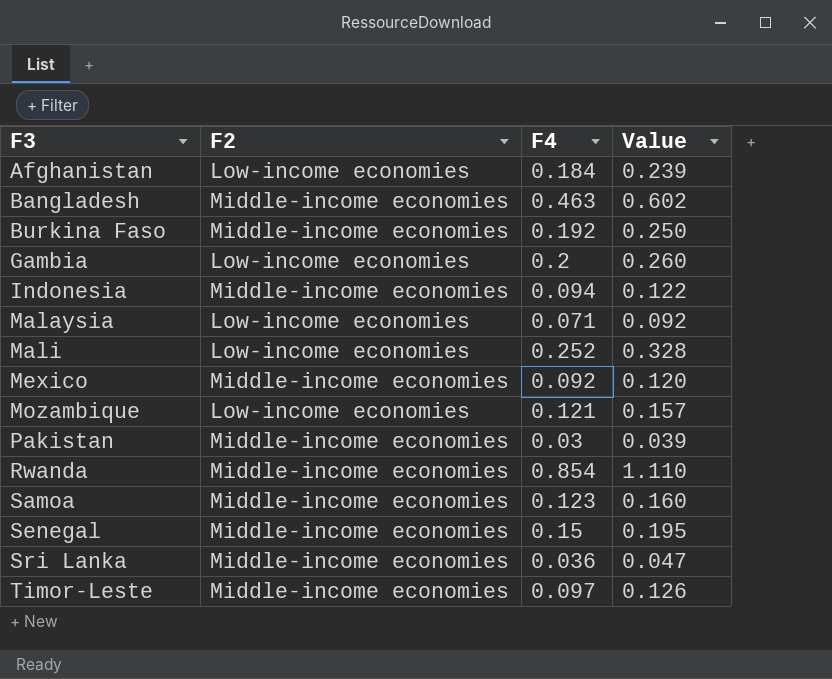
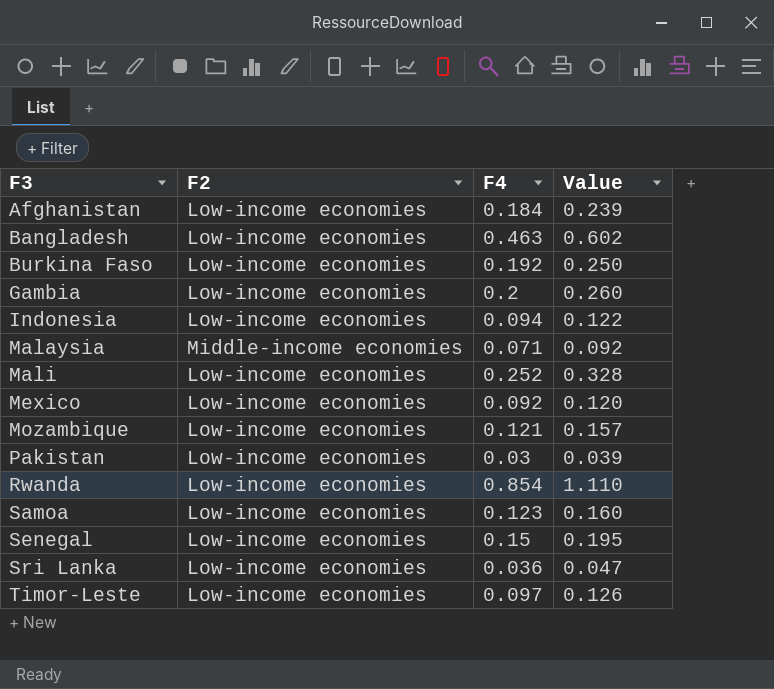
Bangladesh | F2: Middle-income economies -> Low-income economies
Burkina Faso | F2: Middle-income economies -> Low-income economies
Indonesia | F2: Middle-income economies -> Low-income economies
Malaysia | F2: Low-income economies -> Middle-income economies
Mexico | F2: Middle-income economies -> Low-income economies
Pakistan | F2: Middle-income economies -> Low-income economies
Rwanda | F2: Middle-income economies -> Low-income economies
Samoa | F2: Middle-income economies -> Low-income economies
Senegal | F2: Middle-income economies -> Low-income economies
Sri Lanka | F2: Middle-income economies -> Low-income economies
Timor-Leste | F2: Middle-income economies -> Low-income economies

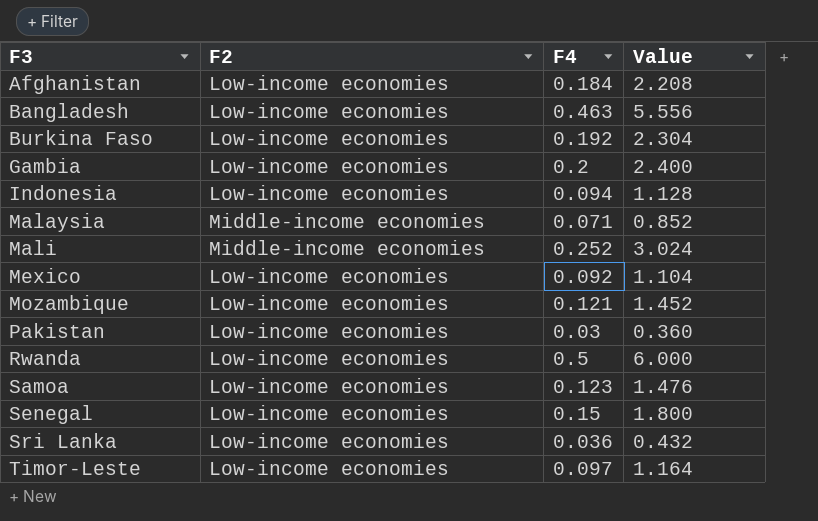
column Value | formula: [F4] * 1.3 -> [F4] * 12
Mali | F2: Low-income economies -> Middle-income economies
Rwanda | F4: 0.854 -> 0.5

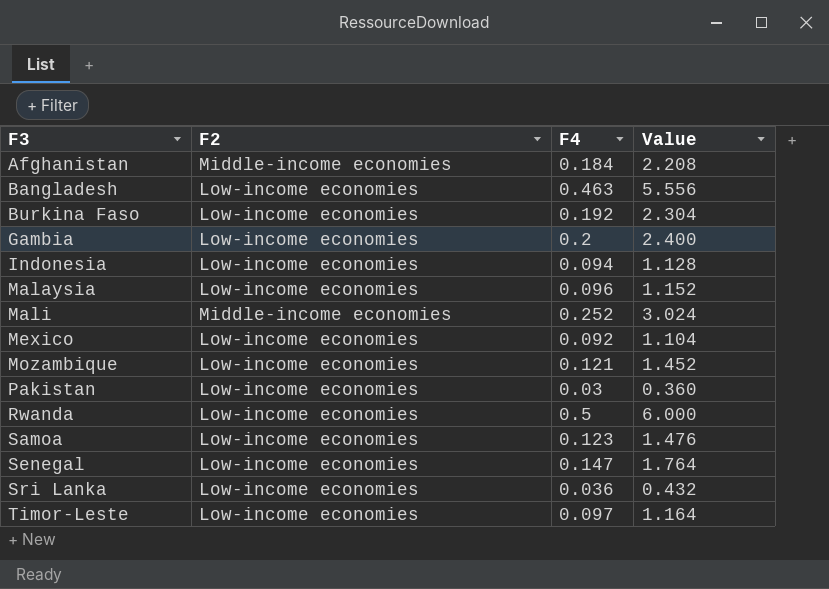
Afghanistan | F2: Low-income economies -> Middle-income economies
Malaysia | F2: Middle-income economies -> Low-income economies
Malaysia | F4: 0.071 -> 0.096
Malaysia | Value: 0.852 -> 1.152
Senegal | F4: 0.15 -> 0.147
Senegal | Value: 1.800 -> 1.764

